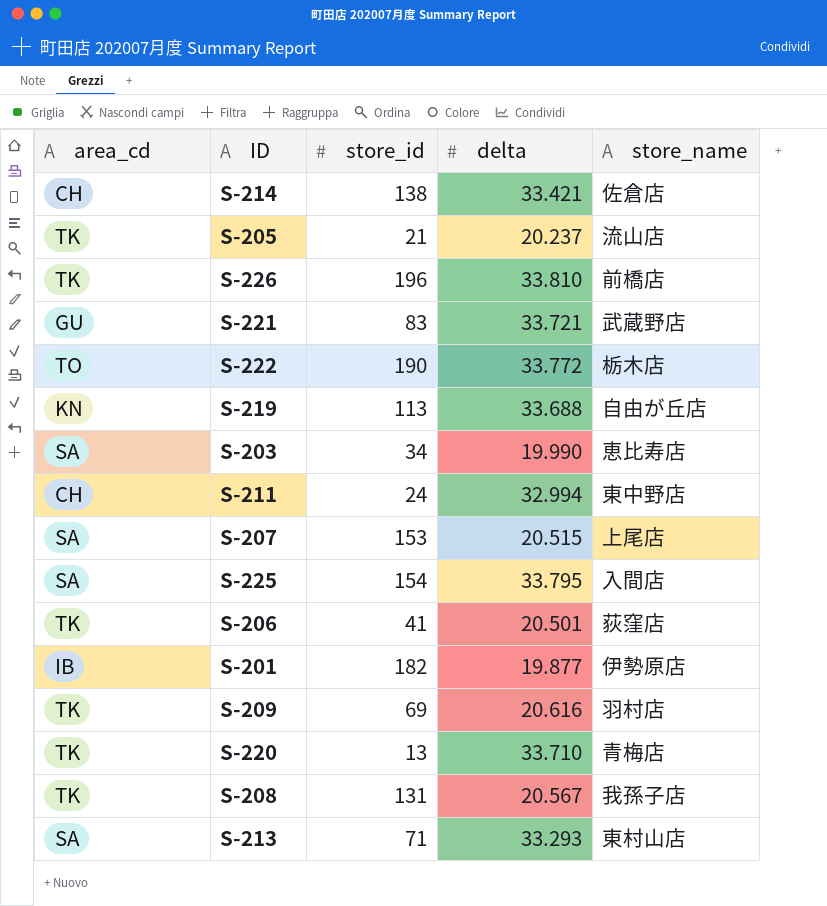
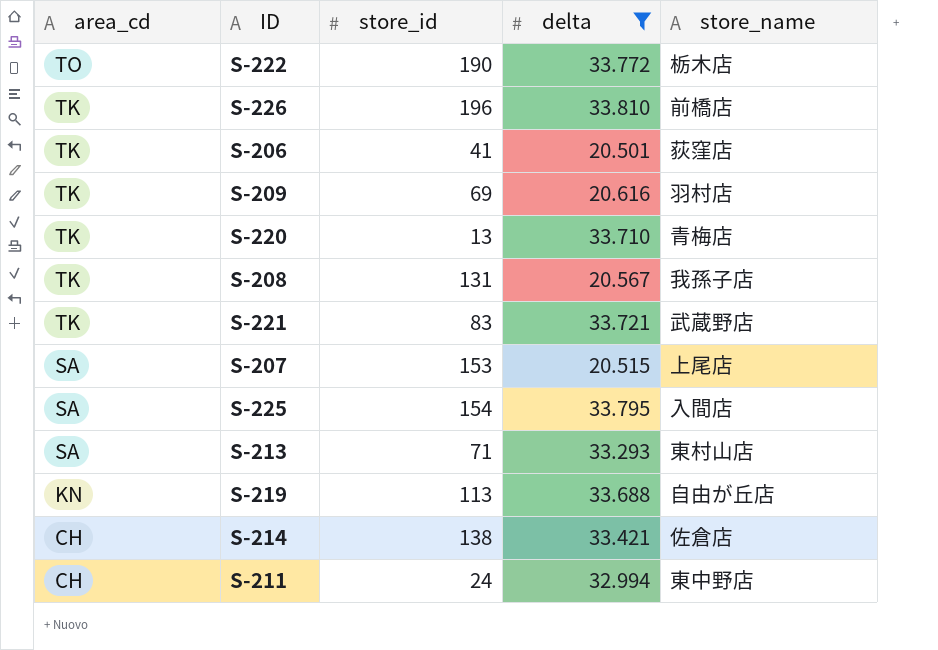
filter: none -> delta >= 20.501
row order: none -> area_cd descending
S-221 | area_cd: GU -> TK

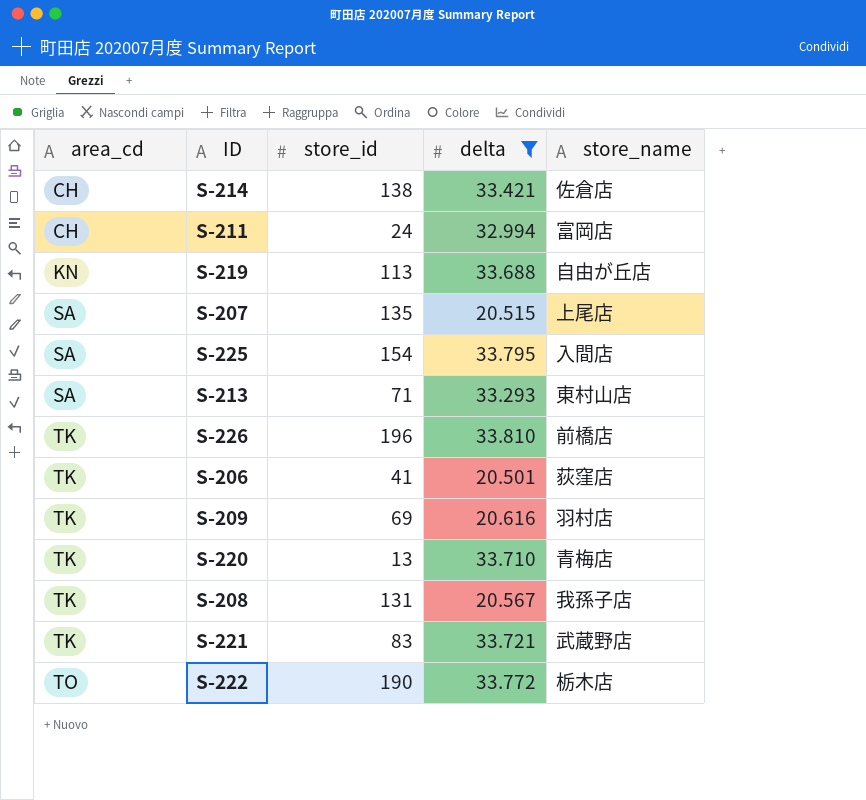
row order: area_cd descending -> area_cd ascending
S-211 | store_name: 東中野店 -> 富岡店
S-207 | store_id: 153 -> 135

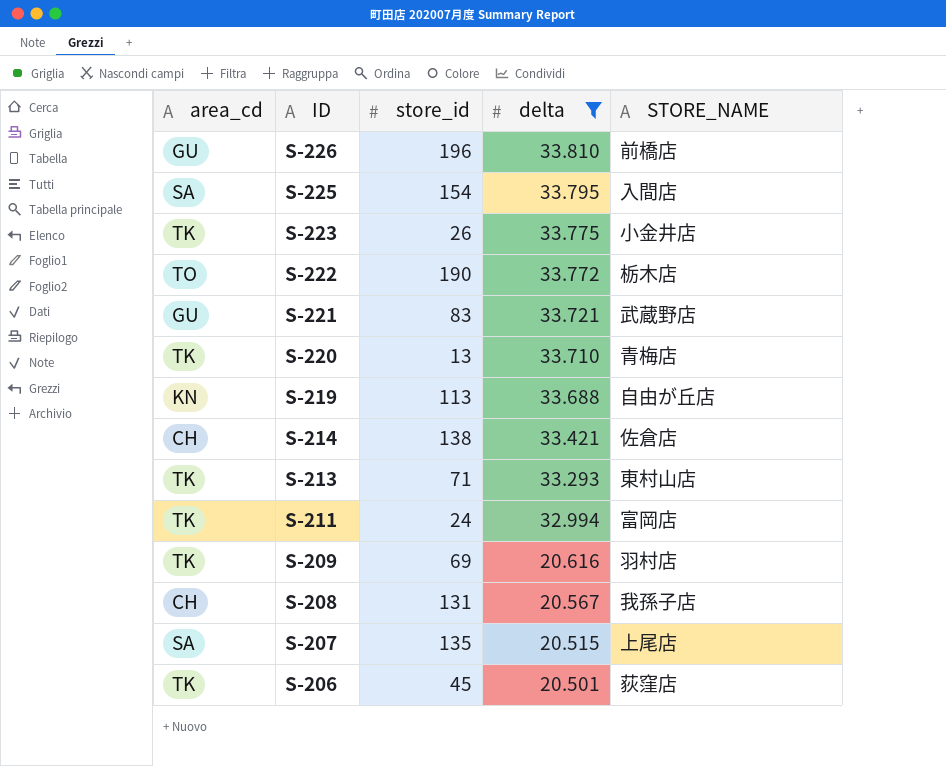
row order: area_cd ascending -> ID descending
column name: store_name -> STORE_NAME
S-226 | area_cd: TK -> GU
row S-223: none -> TK | 26 | 33.775 | 小金井店
S-221 | area_cd: TK -> GU
S-213 | area_cd: SA -> TK
S-211 | area_cd: CH -> TK
S-208 | area_cd: TK -> CH
S-206 | store_id: 41 -> 45

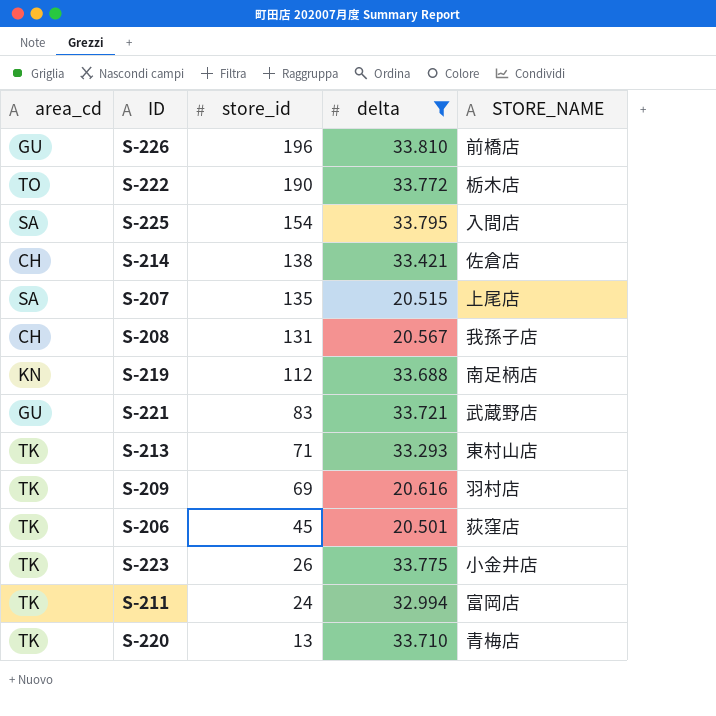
row order: ID descending -> store_id descending
S-219 | store_id: 113 -> 112
S-219 | STORE_NAME: 自由が丘店 -> 南足柄店

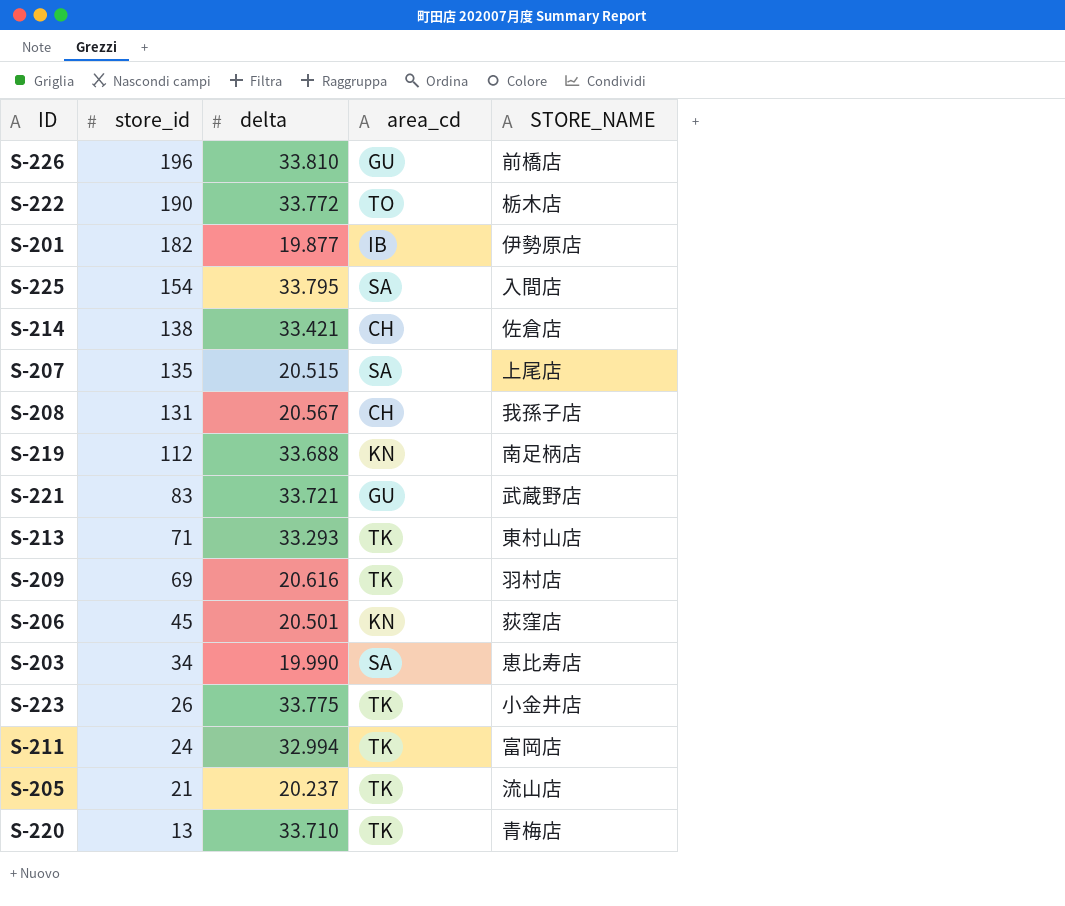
filter: delta >= 20.501 -> none
column area_cd | position: 1 -> 4
S-206 | area_cd: TK -> KN

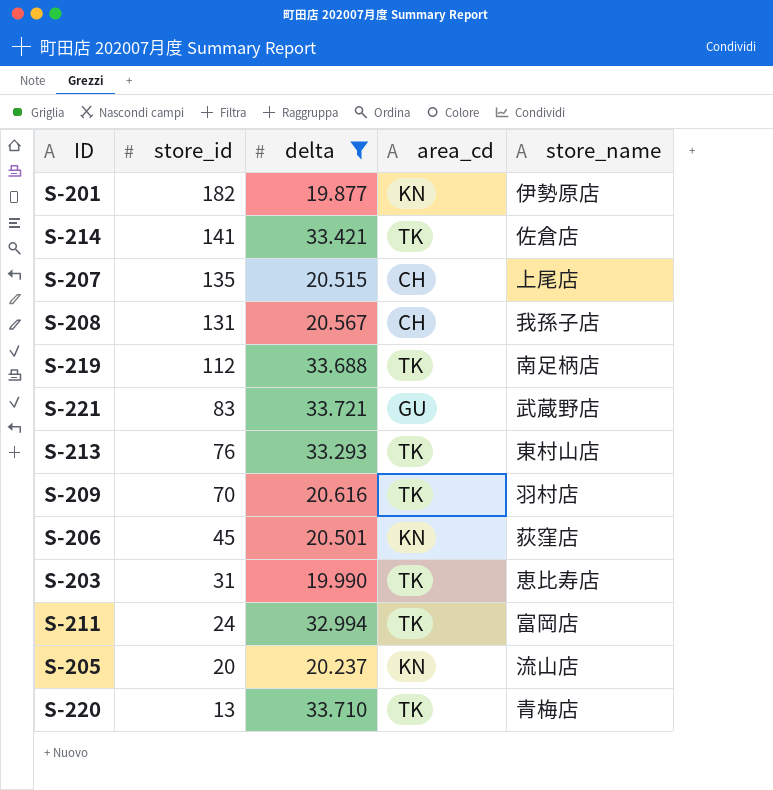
filter: none -> delta <= 33.721
column name: STORE_NAME -> store_name
S-201 | area_cd: IB -> KN
S-214 | store_id: 138 -> 141
S-214 | area_cd: CH -> TK
S-207 | area_cd: SA -> CH
S-219 | area_cd: KN -> TK
S-213 | store_id: 71 -> 76
S-209 | store_id: 69 -> 70
S-203 | store_id: 34 -> 31
S-203 | area_cd: SA -> TK
S-205 | store_id: 21 -> 20
S-205 | area_cd: TK -> KN

